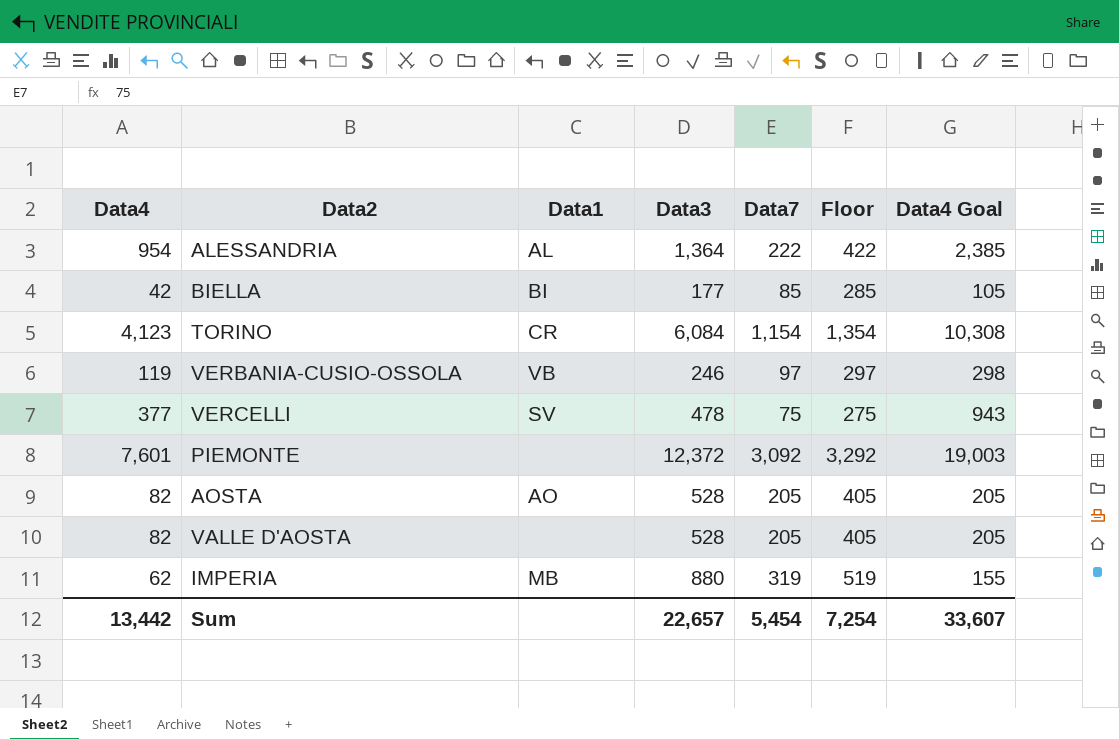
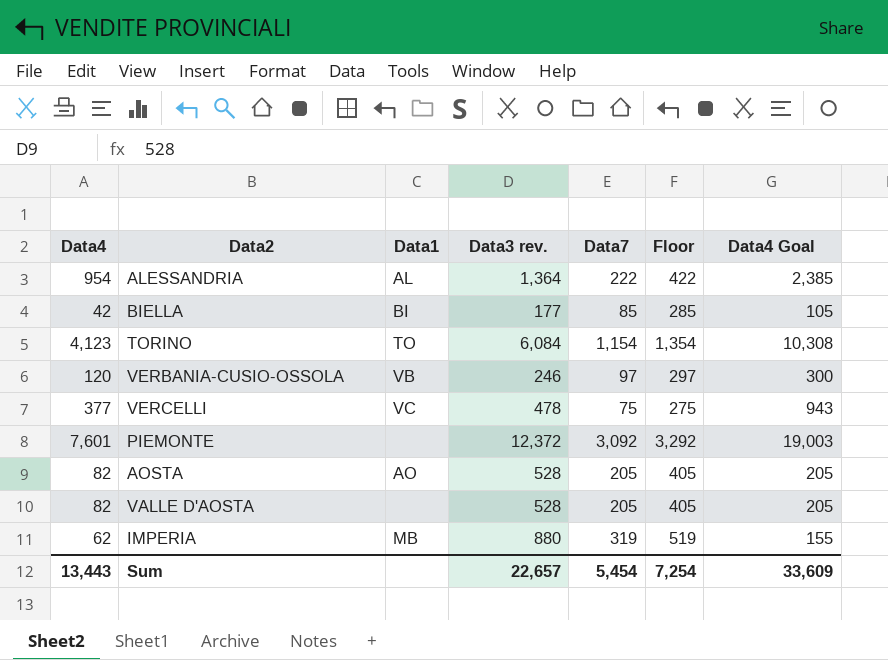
column name: Data3 -> Data3 rev.
TORINO | Data1: CR -> TO
VERBANIA-CUSIO-OSSOLA | Data4: 119 -> 120
VERBANIA-CUSIO-OSSOLA | Data4 Goal: 298 -> 300
VERCELLI | Data1: SV -> VC
Sum | Data4: 13,442 -> 13,443
Sum | Data4 Goal: 33,607 -> 33,609

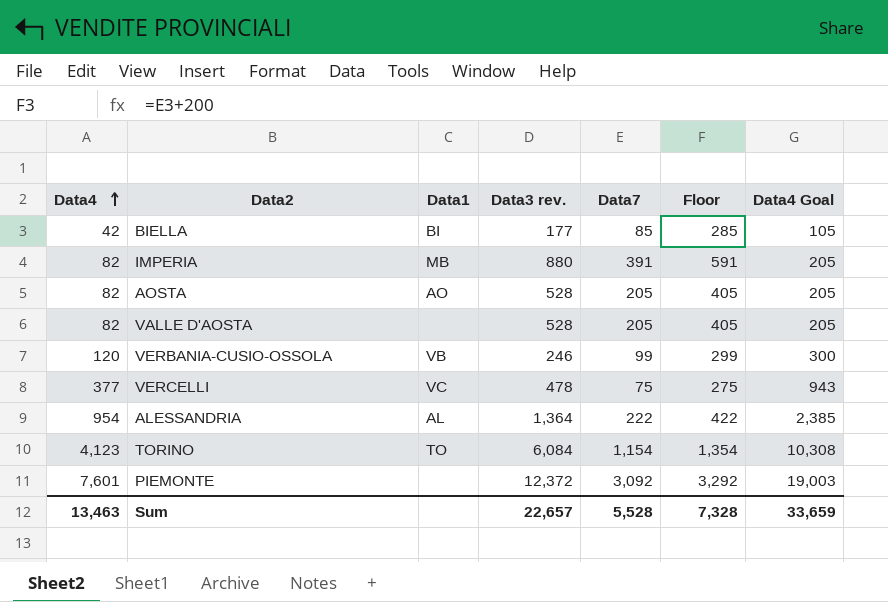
row order: none -> Data4 ascending
IMPERIA | Data4: 62 -> 82
IMPERIA | Data7: 319 -> 391
IMPERIA | Floor: 519 -> 591
IMPERIA | Data4 Goal: 155 -> 205
VERBANIA-CUSIO-OSSOLA | Data7: 97 -> 99
VERBANIA-CUSIO-OSSOLA | Floor: 297 -> 299
Sum | Data4: 13,443 -> 13,463
Sum | Data7: 5,454 -> 5,528
Sum | Floor: 7,254 -> 7,328
Sum | Data4 Goal: 33,609 -> 33,659

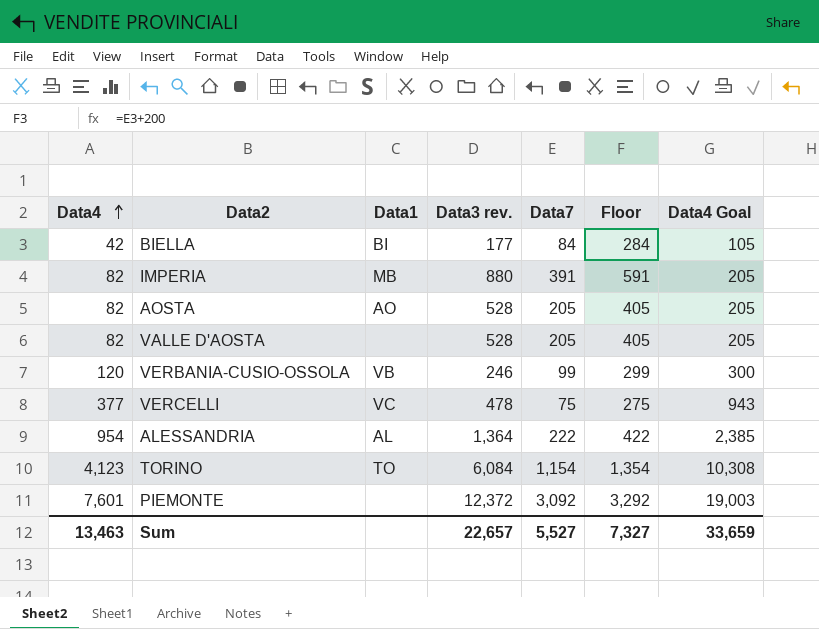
BIELLA | Data7: 85 -> 84
BIELLA | Floor: 285 -> 284
Sum | Data7: 5,528 -> 5,527
Sum | Floor: 7,328 -> 7,327

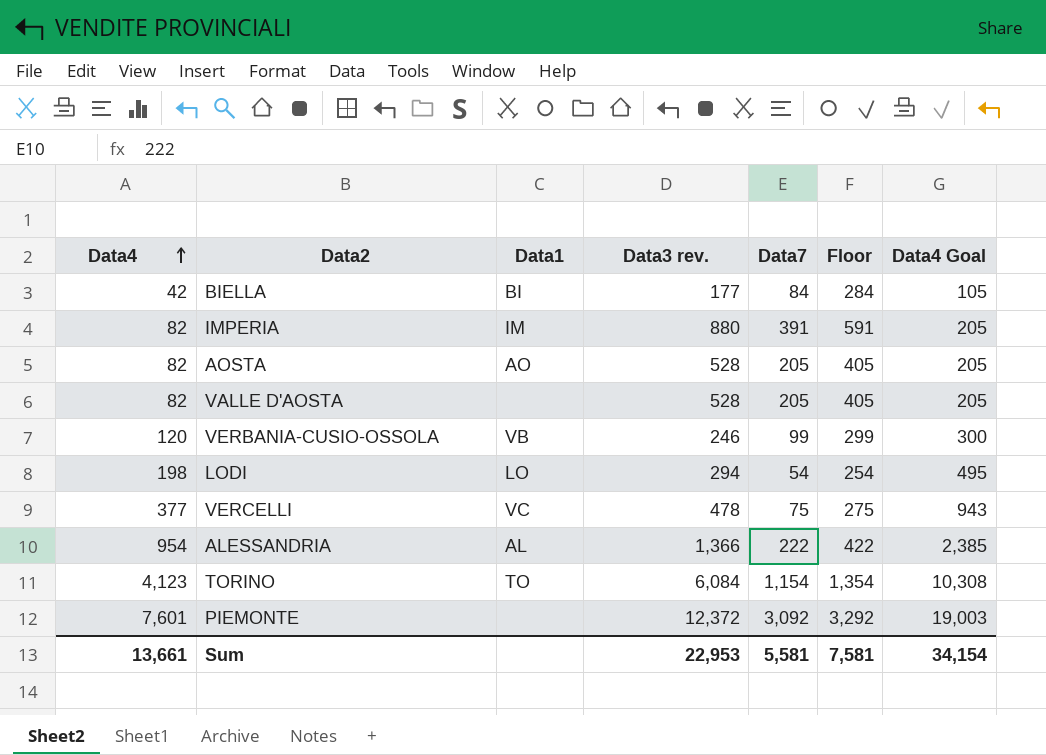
IMPERIA | Data1: MB -> IM
row LODI: none -> 198 | LO | 294 | 54 | 254 | 495
ALESSANDRIA | Data3 rev.: 1,364 -> 1,366
Sum | Data4: 13,463 -> 13,661
Sum | Data3 rev.: 22,657 -> 22,953
Sum | Data7: 5,527 -> 5,581
Sum | Floor: 7,327 -> 7,581
Sum | Data4 Goal: 33,659 -> 34,154

